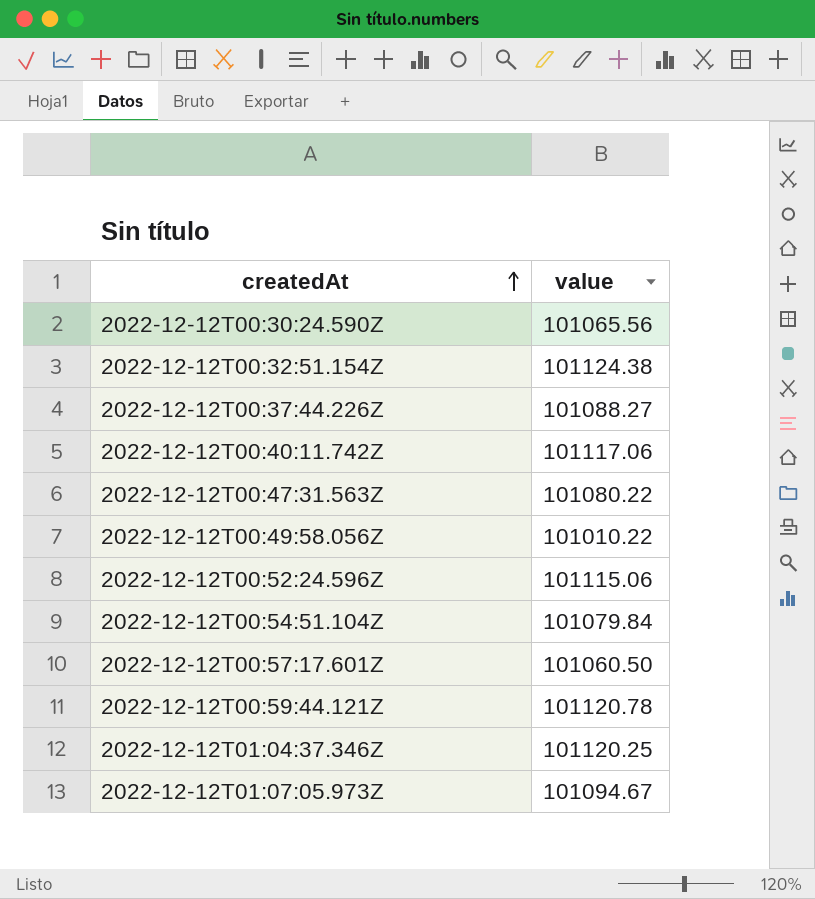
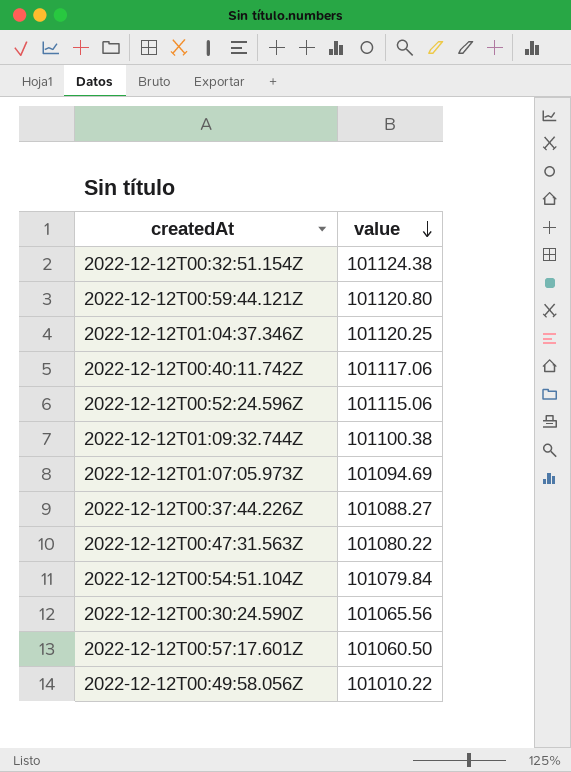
row order: createdAt ascending -> value descending
2022-12-12T00:59:44.121Z | value: 101120.78 -> 101120.80
row 2022-12-12T01:09:32.744Z: none -> 101100.38
2022-12-12T01:07:05.973Z | value: 101094.67 -> 101094.69

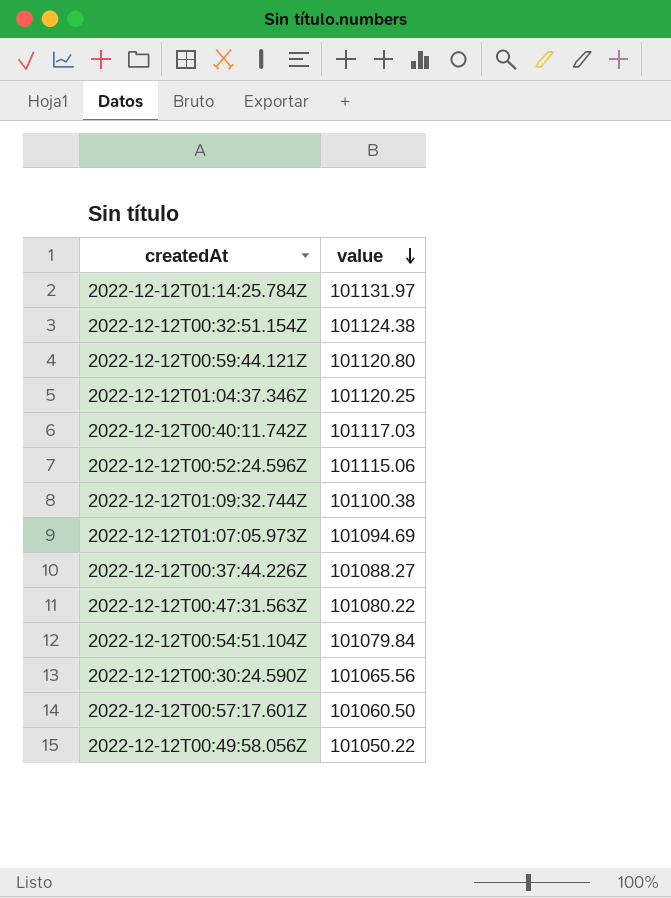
row 2022-12-12T01:14:25.784Z: none -> 101131.97
2022-12-12T00:40:11.742Z | value: 101117.06 -> 101117.03
2022-12-12T00:49:58.056Z | value: 101010.22 -> 101050.22

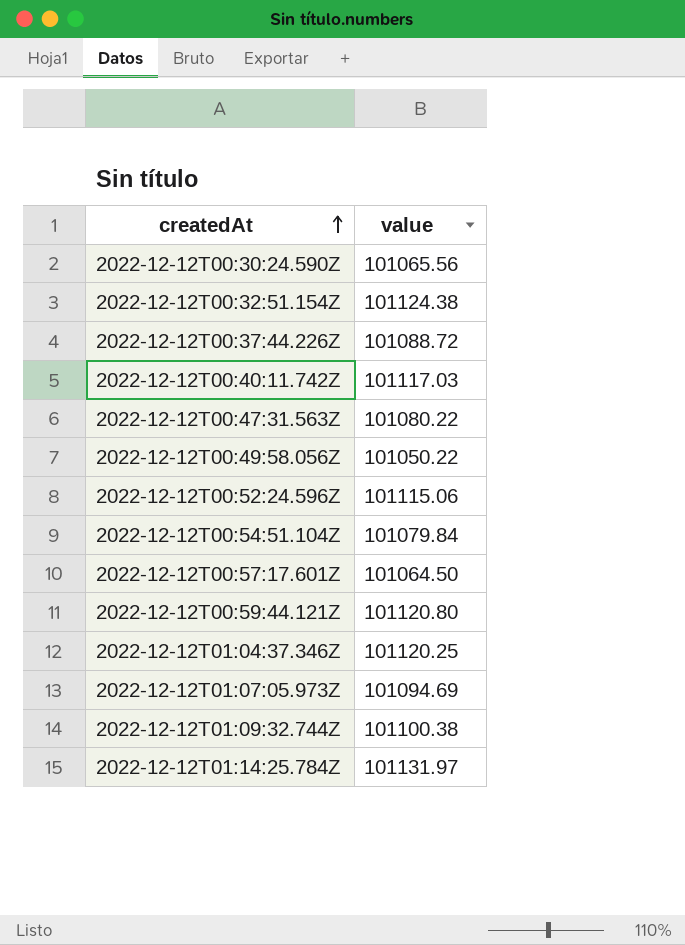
row order: value descending -> createdAt ascending
2022-12-12T00:37:44.226Z | value: 101088.27 -> 101088.72
2022-12-12T00:57:17.601Z | value: 101060.50 -> 101064.50

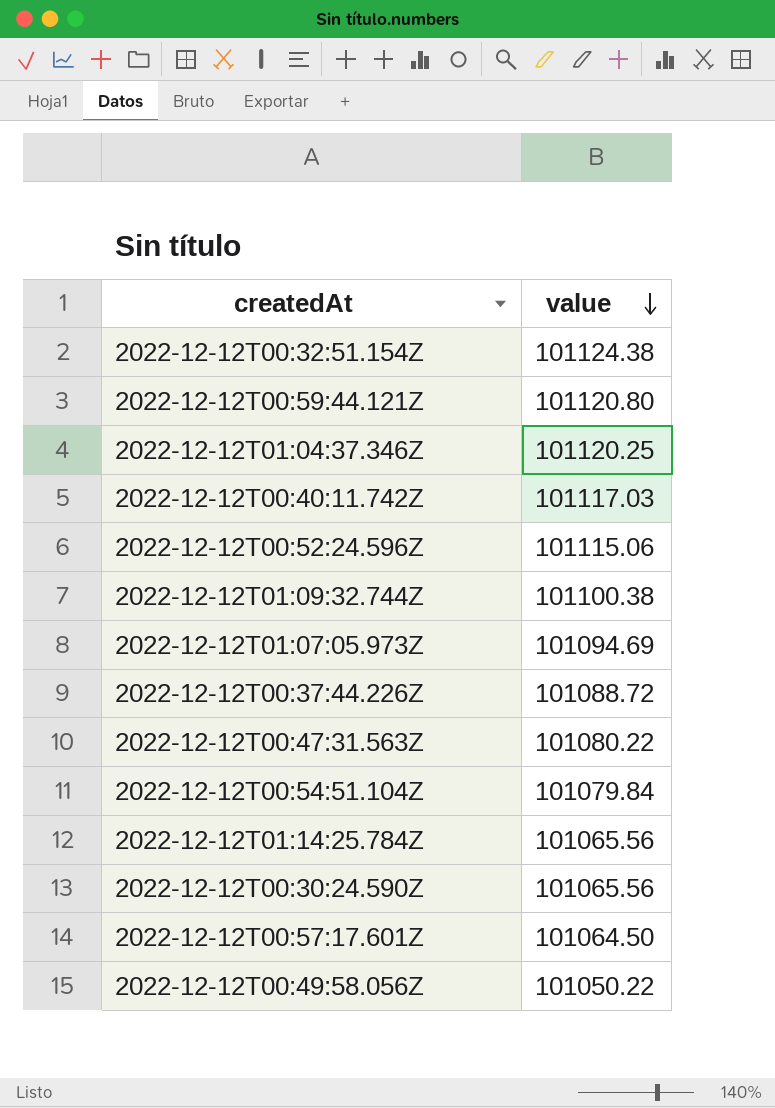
row order: createdAt ascending -> value descending
2022-12-12T01:14:25.784Z | value: 101131.97 -> 101065.56

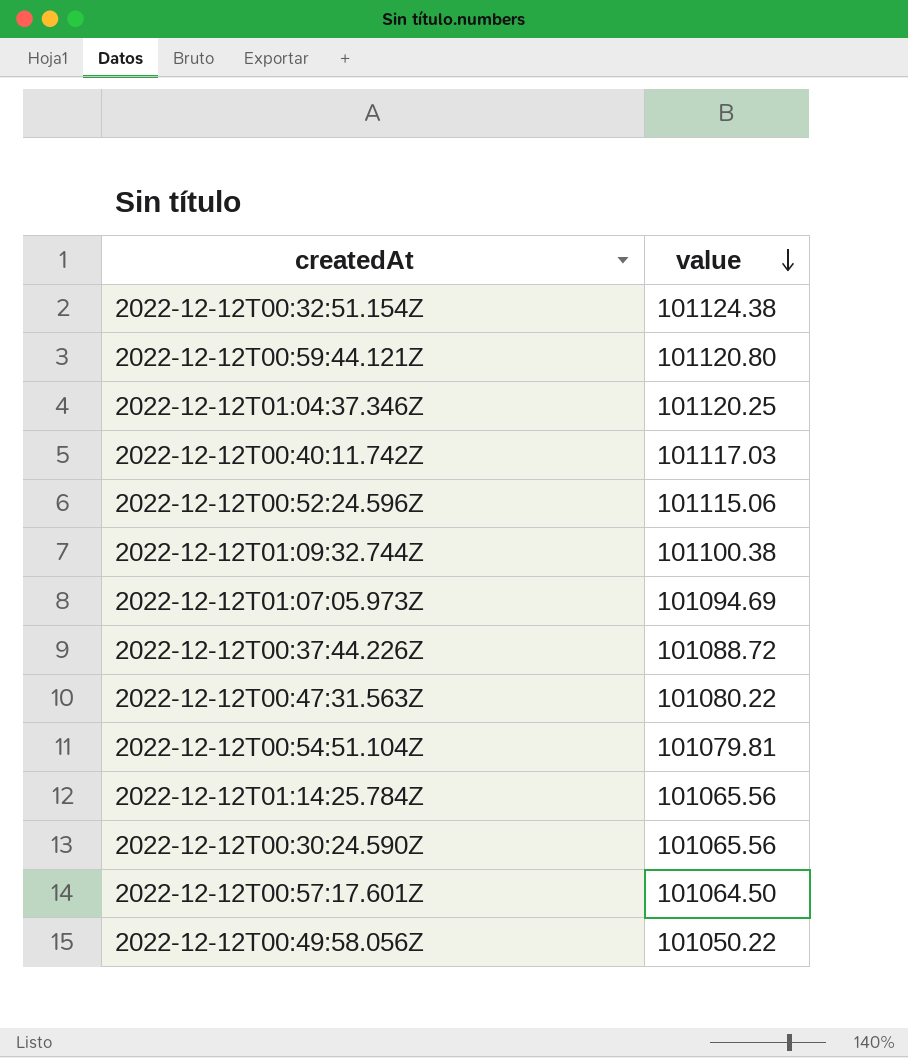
2022-12-12T00:54:51.104Z | value: 101079.84 -> 101079.81

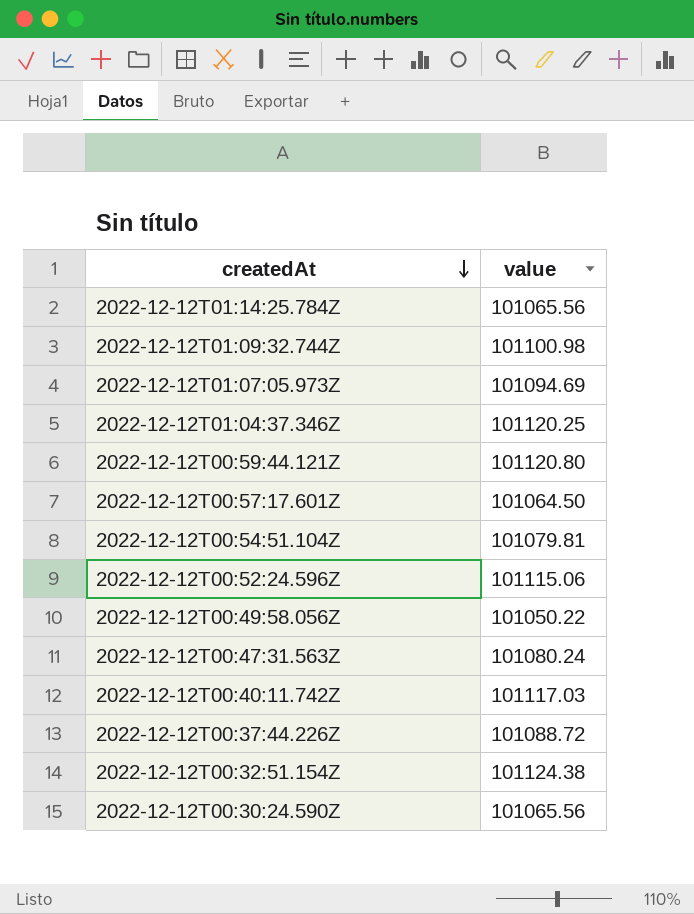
row order: value descending -> createdAt descending
2022-12-12T01:09:32.744Z | value: 101100.38 -> 101100.98
2022-12-12T00:47:31.563Z | value: 101080.22 -> 101080.24

